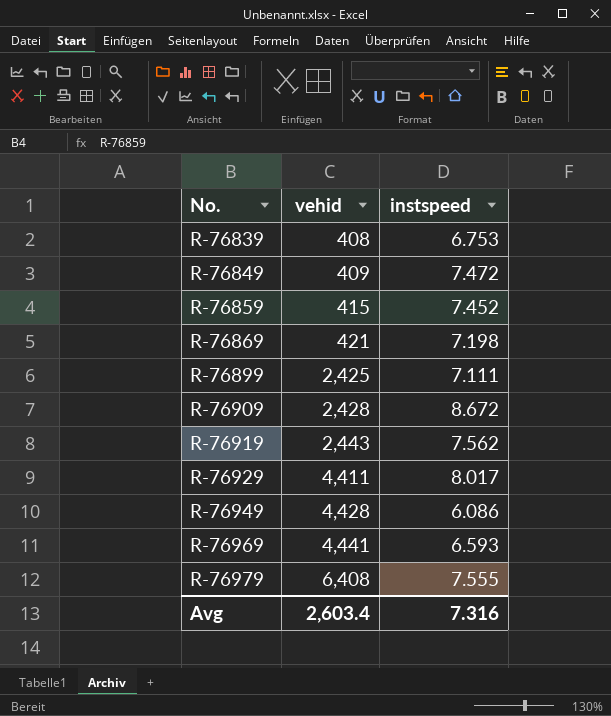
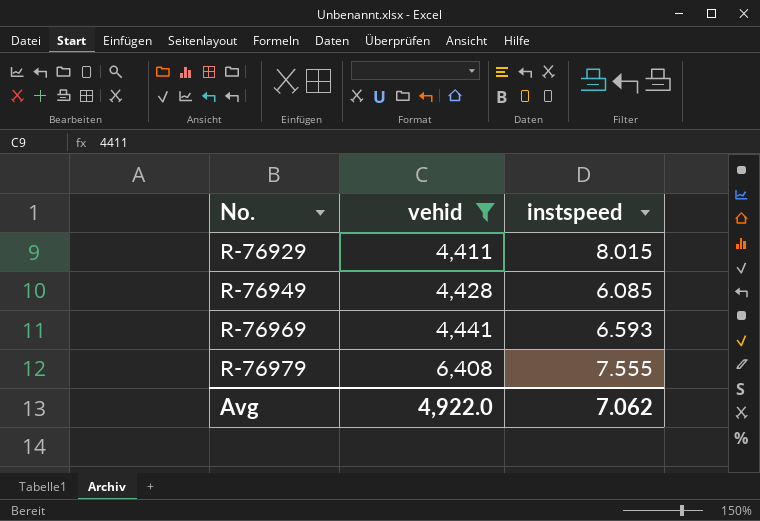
filter: none -> vehid >= 4,411
R-76929 | instspeed: 8.017 -> 8.015
R-76949 | instspeed: 6.086 -> 6.085
Avg | vehid: 2,603.4 -> 4,922.0
Avg | instspeed: 7.316 -> 7.062

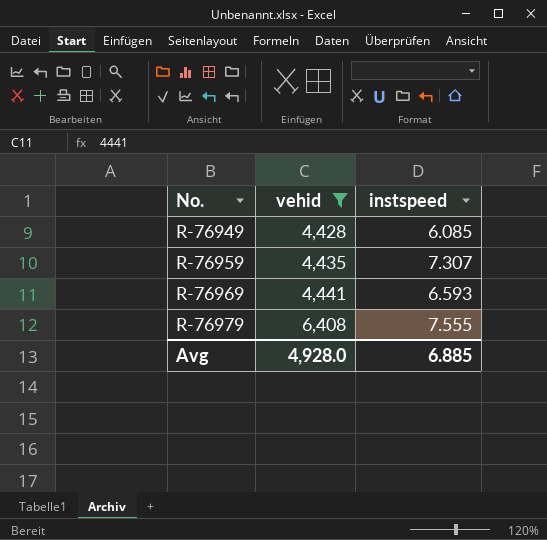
row R-76929: 4,411 | 8.015 -> none
row R-76959: none -> 4,435 | 7.307
Avg | vehid: 4,922.0 -> 4,928.0
Avg | instspeed: 7.062 -> 6.885

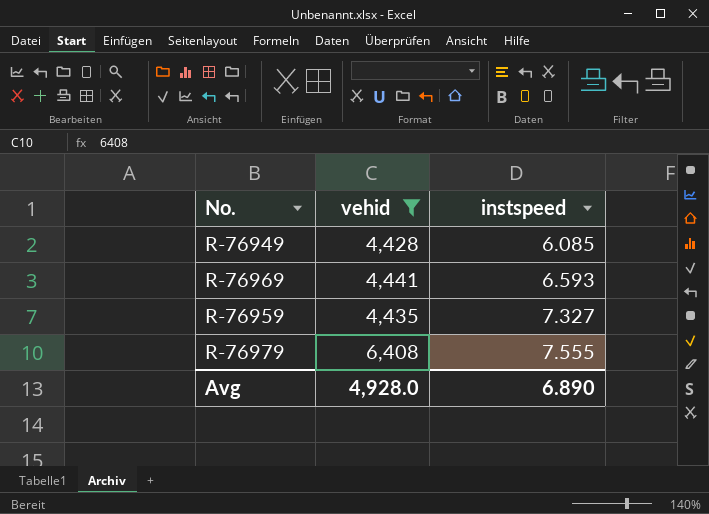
row order: No. ascending -> instspeed ascending
R-76959 | instspeed: 7.307 -> 7.327
Avg | instspeed: 6.885 -> 6.890

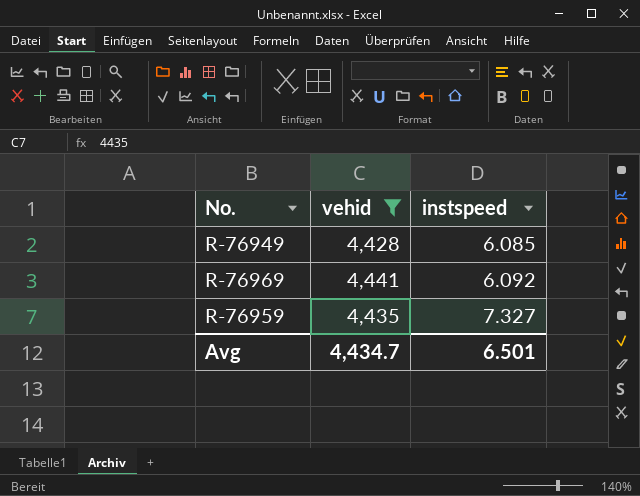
row R-76979: 6,408 | 7.555 -> none
R-76969 | instspeed: 6.593 -> 6.092
Avg | vehid: 4,928.0 -> 4,434.7
Avg | instspeed: 6.890 -> 6.501

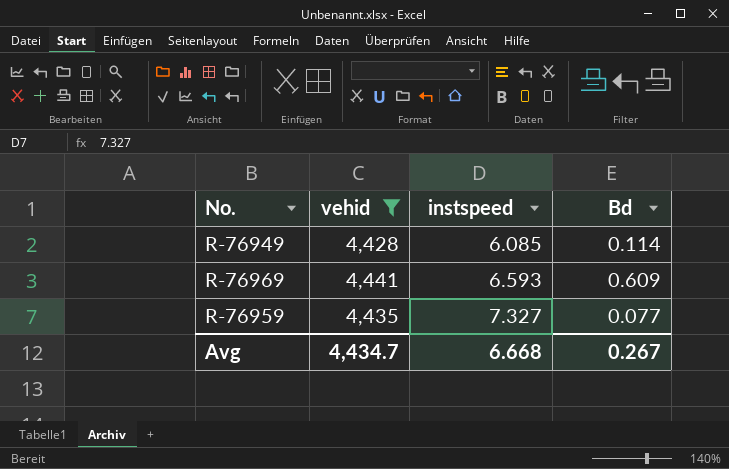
column Bd | position: none -> 4
R-76969 | instspeed: 6.092 -> 6.593
Avg | instspeed: 6.501 -> 6.668

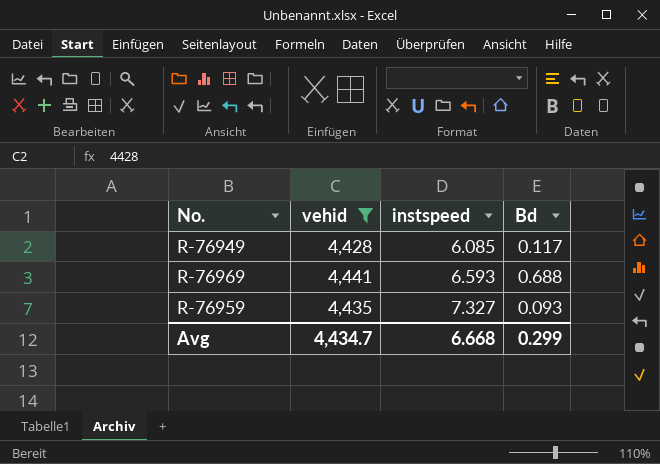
R-76949 | Bd: 0.114 -> 0.117
R-76969 | Bd: 0.609 -> 0.688
R-76959 | Bd: 0.077 -> 0.093
Avg | Bd: 0.267 -> 0.299

